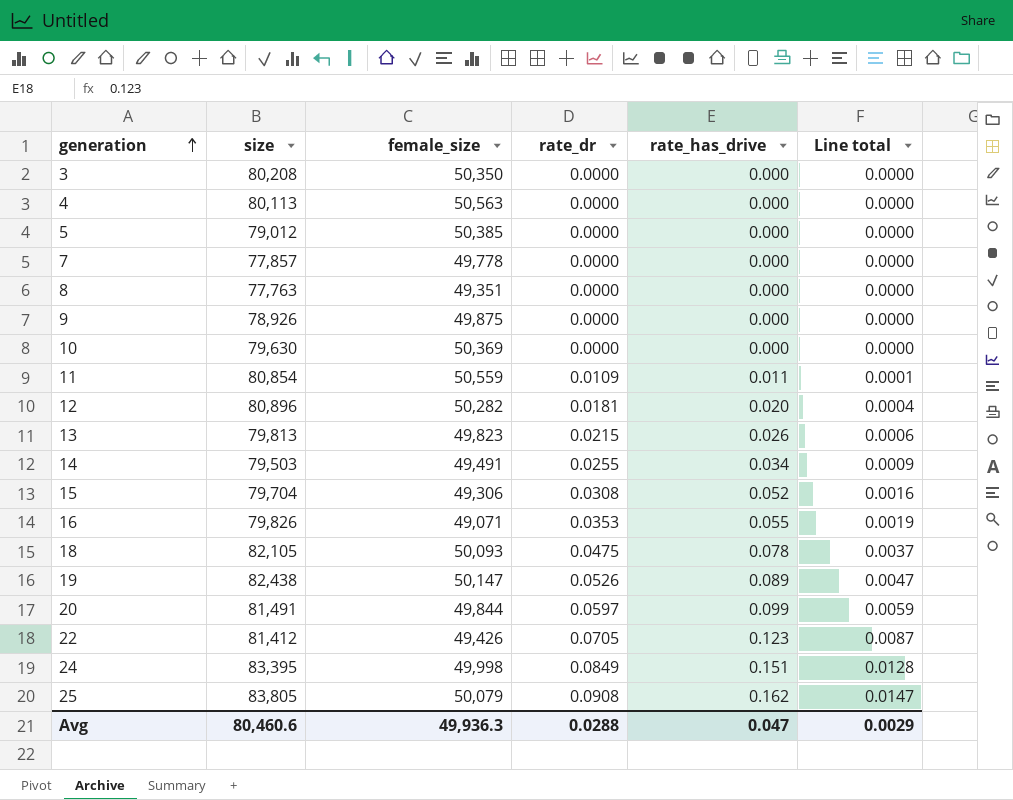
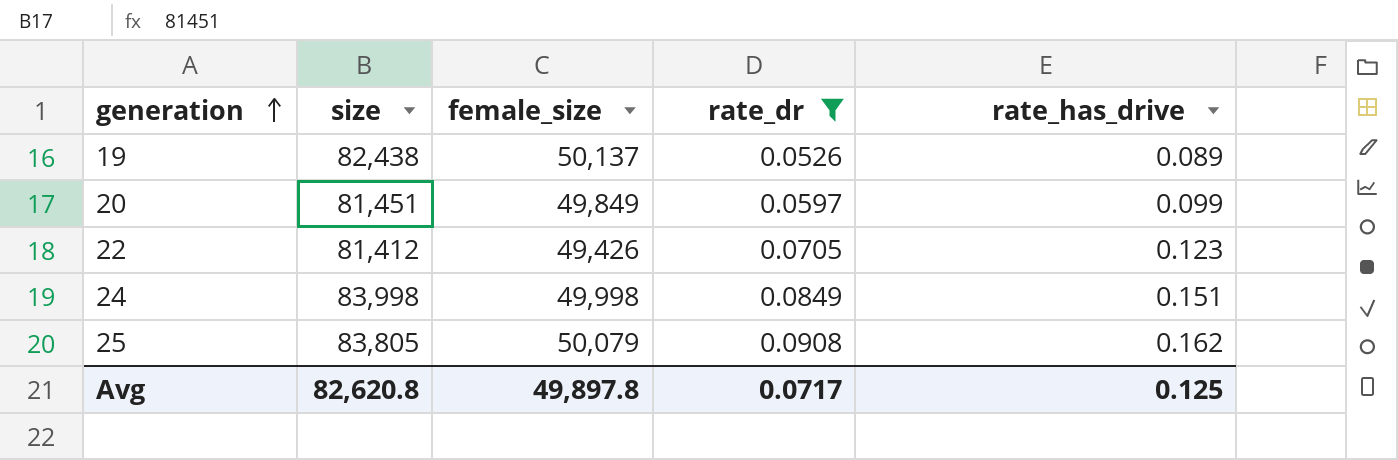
filter: none -> rate_dr >= 0.0526
column Line total | formula: [rate_dr] * [rate_has_drive] -> none
19 | female_size: 50,147 -> 50,137
20 | size: 81,491 -> 81,451
20 | female_size: 49,844 -> 49,849
24 | size: 83,395 -> 83,998
Avg | size: 80,460.6 -> 82,620.8
Avg | female_size: 49,936.3 -> 49,897.8
Avg | rate_dr: 0.0288 -> 0.0717
Avg | rate_has_drive: 0.047 -> 0.125

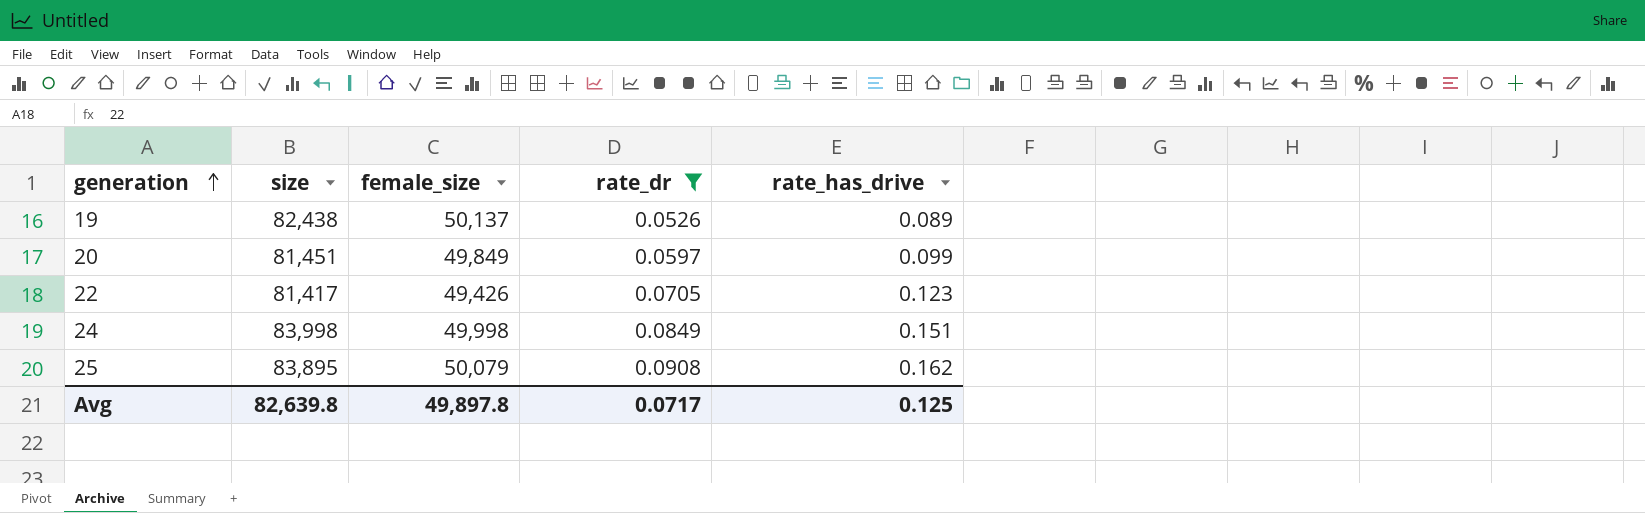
22 | size: 81,412 -> 81,417
25 | size: 83,805 -> 83,895
Avg | size: 82,620.8 -> 82,639.8

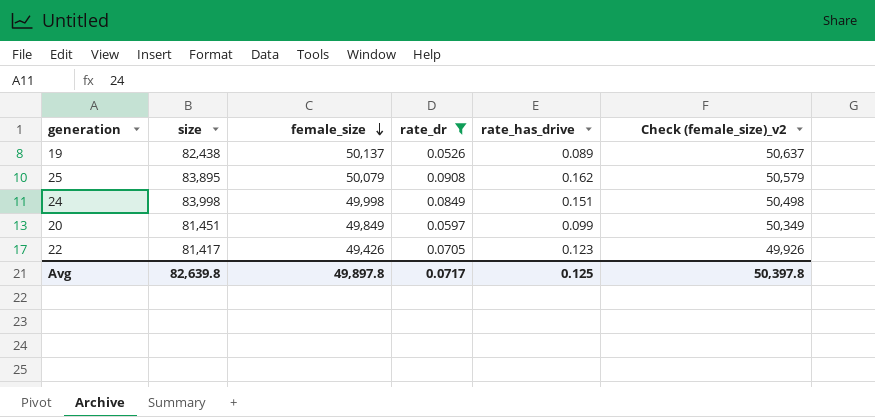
row order: generation ascending -> female_size descending
column Check (female_size)_v2 | formula: none -> [female_size] + 500

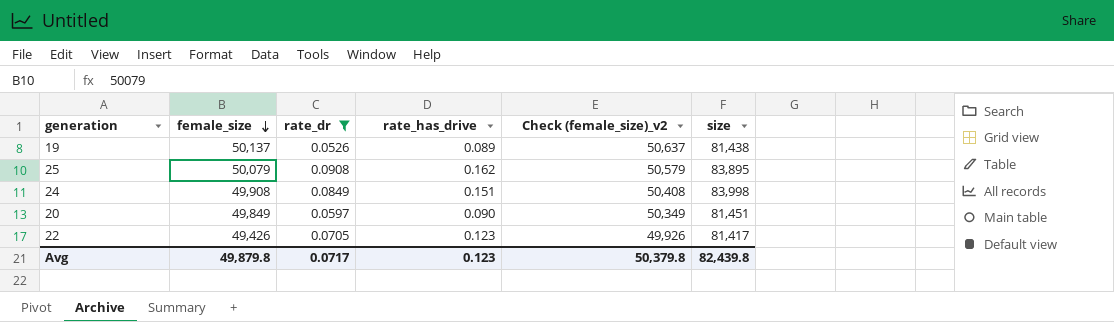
column size | position: 2 -> 6
19 | size: 82,438 -> 81,438
24 | female_size: 49,998 -> 49,908
24 | Check (female_size)_v2: 50,498 -> 50,408
20 | rate_has_drive: 0.099 -> 0.090
Avg | female_size: 49,897.8 -> 49,879.8
Avg | rate_has_drive: 0.125 -> 0.123
Avg | Check (female_size)_v2: 50,397.8 -> 50,379.8
Avg | size: 82,639.8 -> 82,439.8

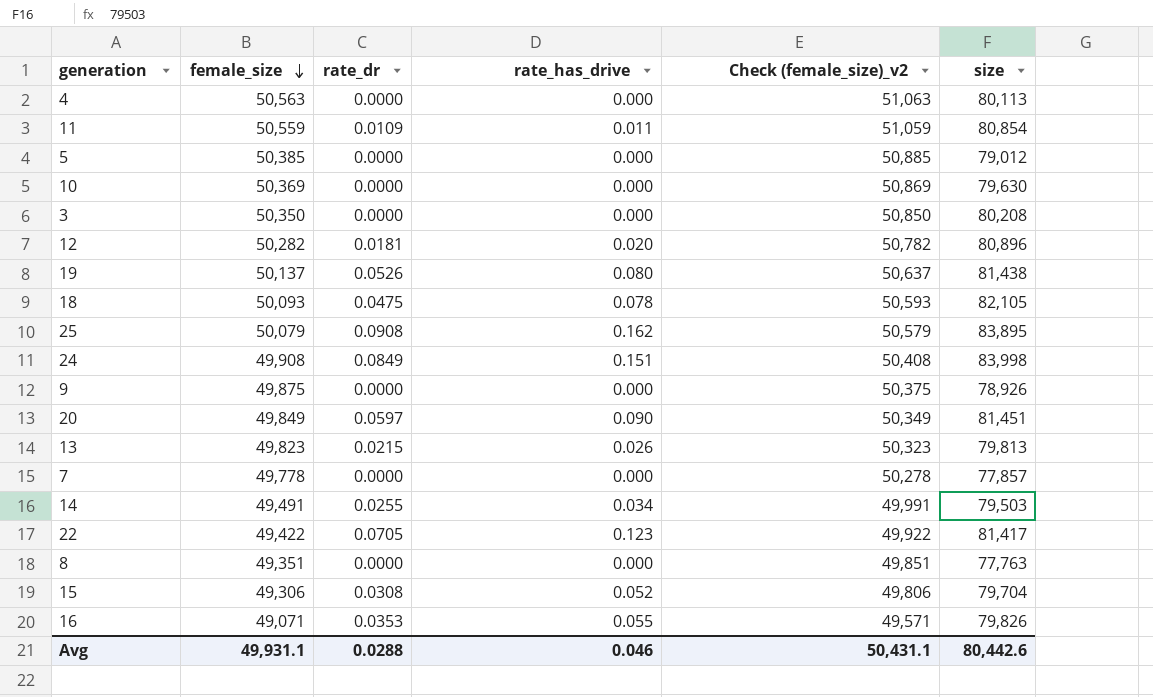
filter: rate_dr >= 0.0526 -> none
19 | rate_has_drive: 0.089 -> 0.080
22 | female_size: 49,426 -> 49,422
22 | Check (female_size)_v2: 49,926 -> 49,922
Avg | female_size: 49,879.8 -> 49,931.1
Avg | rate_dr: 0.0717 -> 0.0288
Avg | rate_has_drive: 0.123 -> 0.046
Avg | Check (female_size)_v2: 50,379.8 -> 50,431.1
Avg | size: 82,439.8 -> 80,442.6

